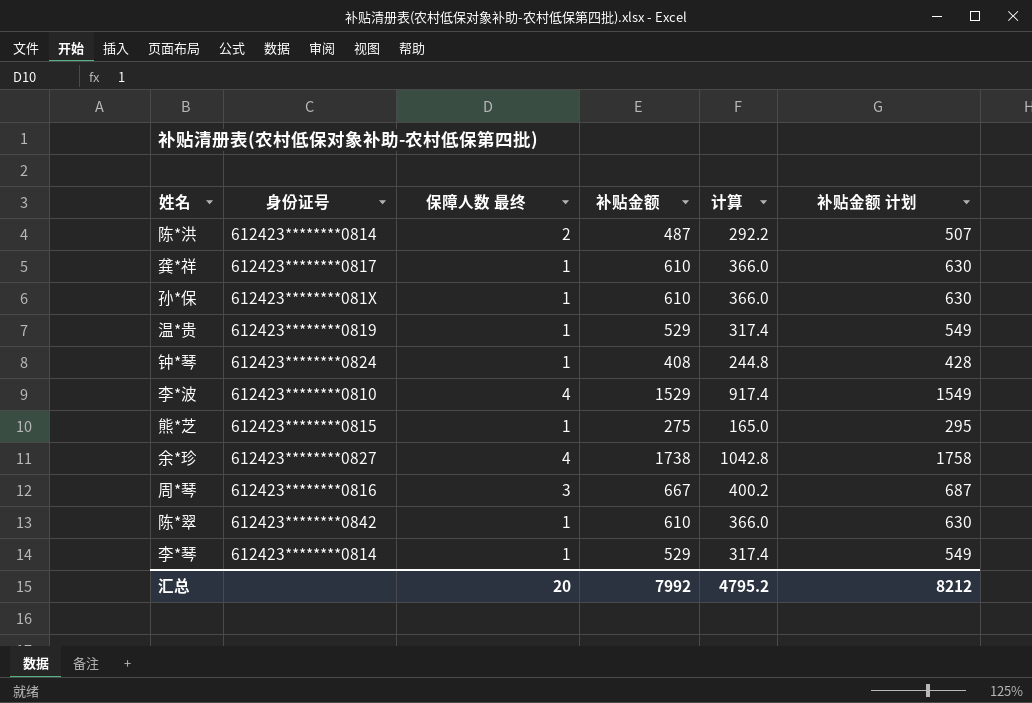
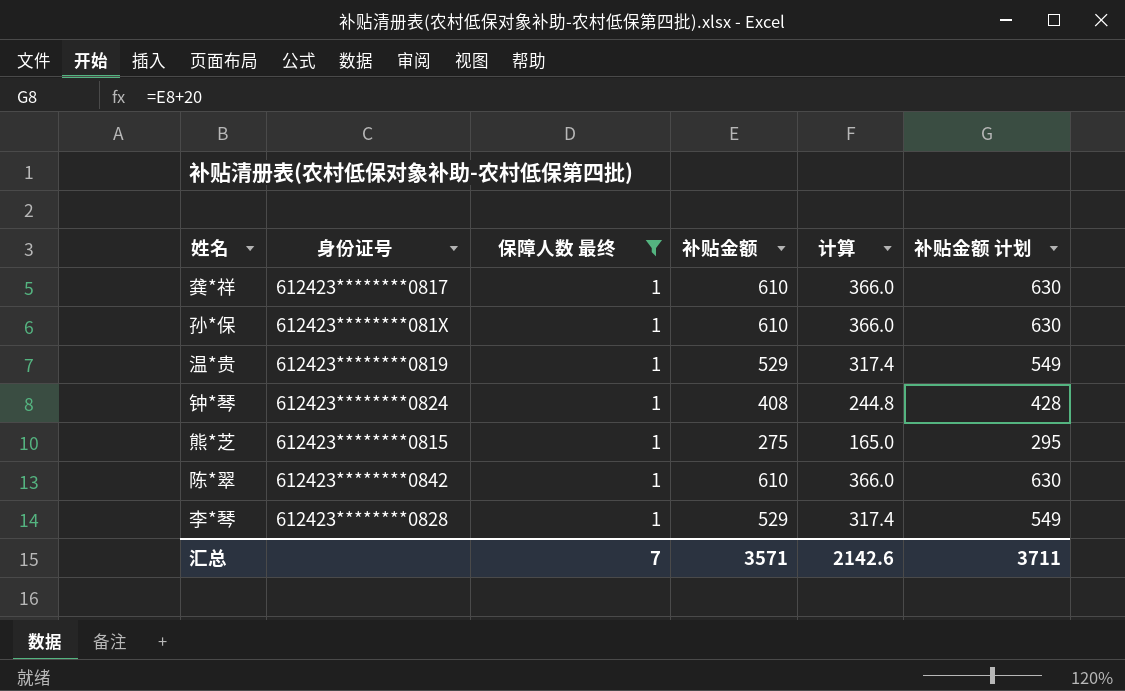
filter: none -> 保障人数 最终 = 1
李*琴 | 身份证号: 612423********0814 -> 612423********0828
汇总 | 保障人数 最终: 20 -> 7
汇总 | 补贴金额: 7992 -> 3571
汇总 | 计算: 4795.2 -> 2142.6
汇总 | 补贴金额 计划: 8212 -> 3711

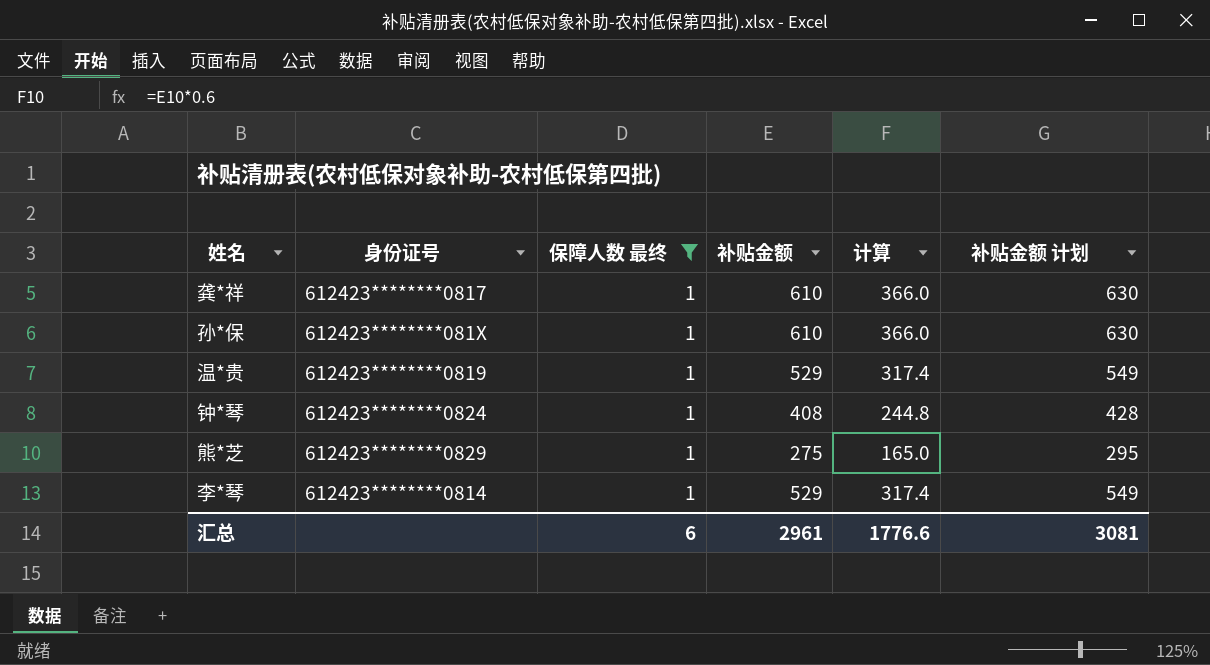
row 陈*翠: 612423********0842 | 1 | 610 | 366.0 | 630 -> none
熊*芝 | 身份证号: 612423********0815 -> 612423********0829
李*琴 | 身份证号: 612423********0828 -> 612423********0814
汇总 | 保障人数 最终: 7 -> 6
汇总 | 补贴金额: 3571 -> 2961
汇总 | 计算: 2142.6 -> 1776.6
汇总 | 补贴金额 计划: 3711 -> 3081

